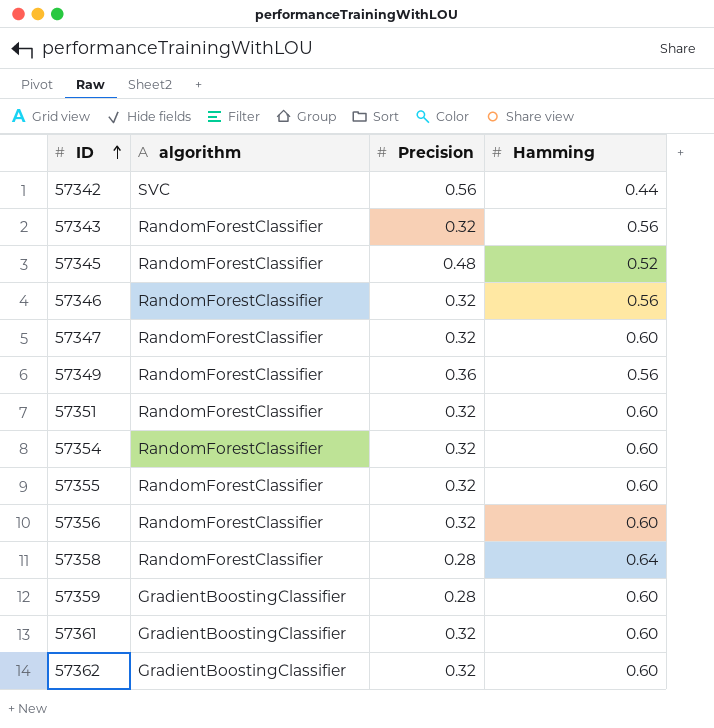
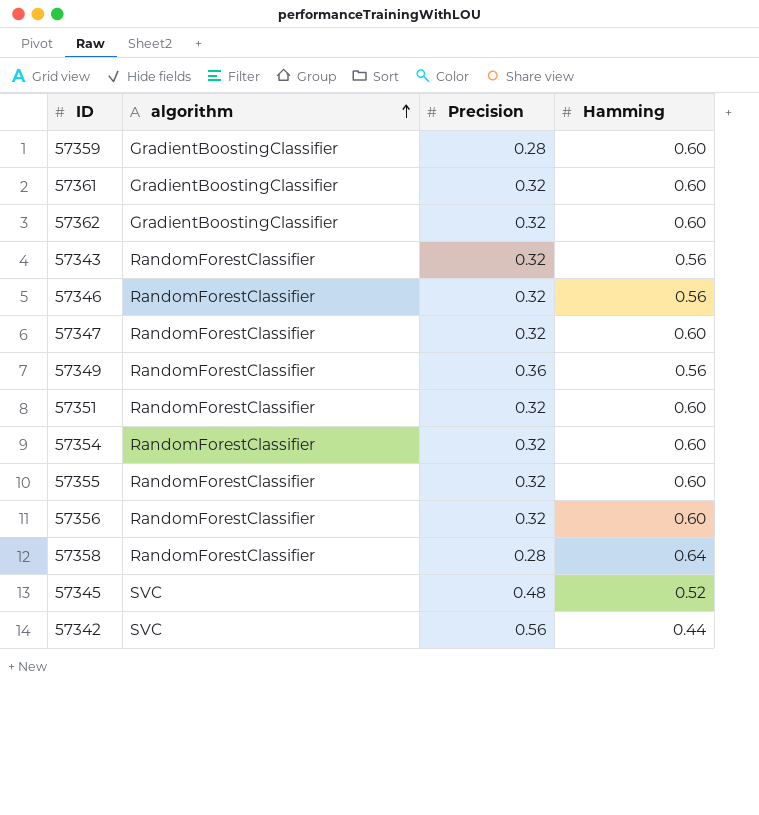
row order: ID ascending -> algorithm ascending
57345 | algorithm: RandomForestClassifier -> SVC

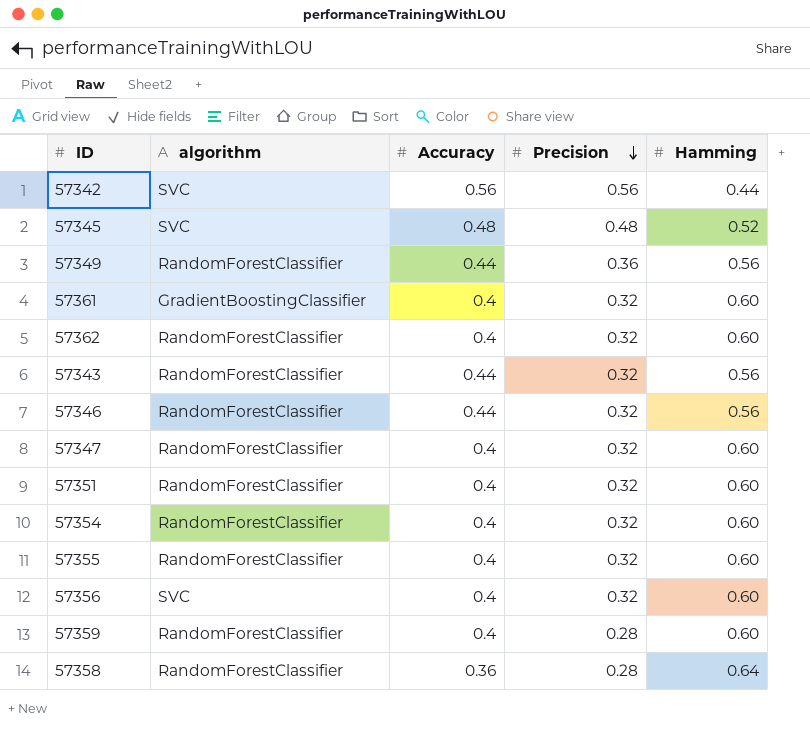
row order: algorithm ascending -> Precision descending
column Accuracy | position: none -> 3
57362 | algorithm: GradientBoostingClassifier -> RandomForestClassifier
57356 | algorithm: RandomForestClassifier -> SVC
57359 | algorithm: GradientBoostingClassifier -> RandomForestClassifier

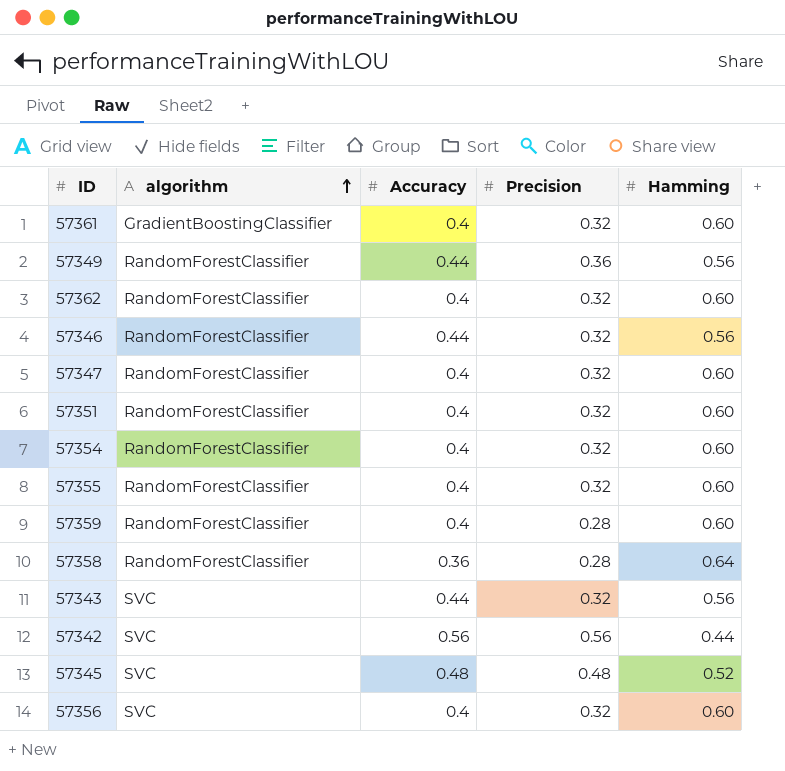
row order: Precision descending -> algorithm ascending
57343 | algorithm: RandomForestClassifier -> SVC

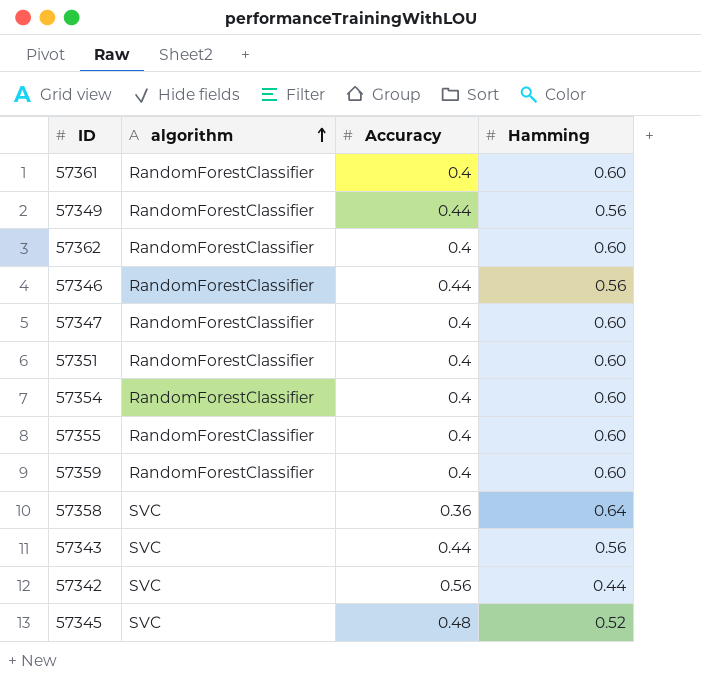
column Precision | position: 4 -> none
row 57356: SVC | 0.4 | 0.32 | 0.60 -> none
57361 | algorithm: GradientBoostingClassifier -> RandomForestClassifier
57358 | algorithm: RandomForestClassifier -> SVC

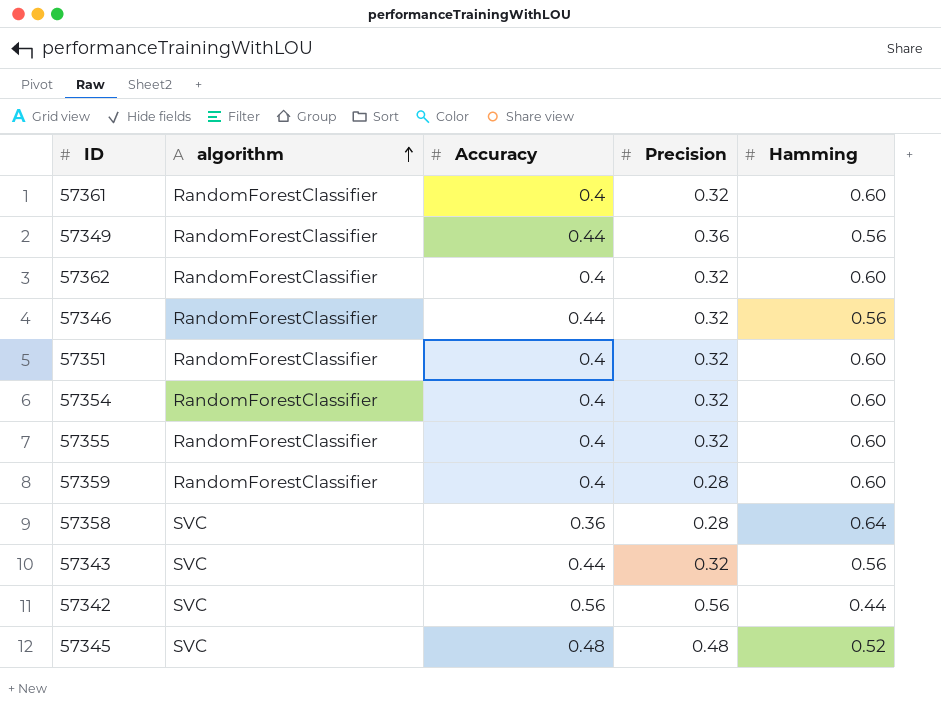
column Precision | position: none -> 4
row 57347: RandomForestClassifier | 0.4 | 0.60 -> none

